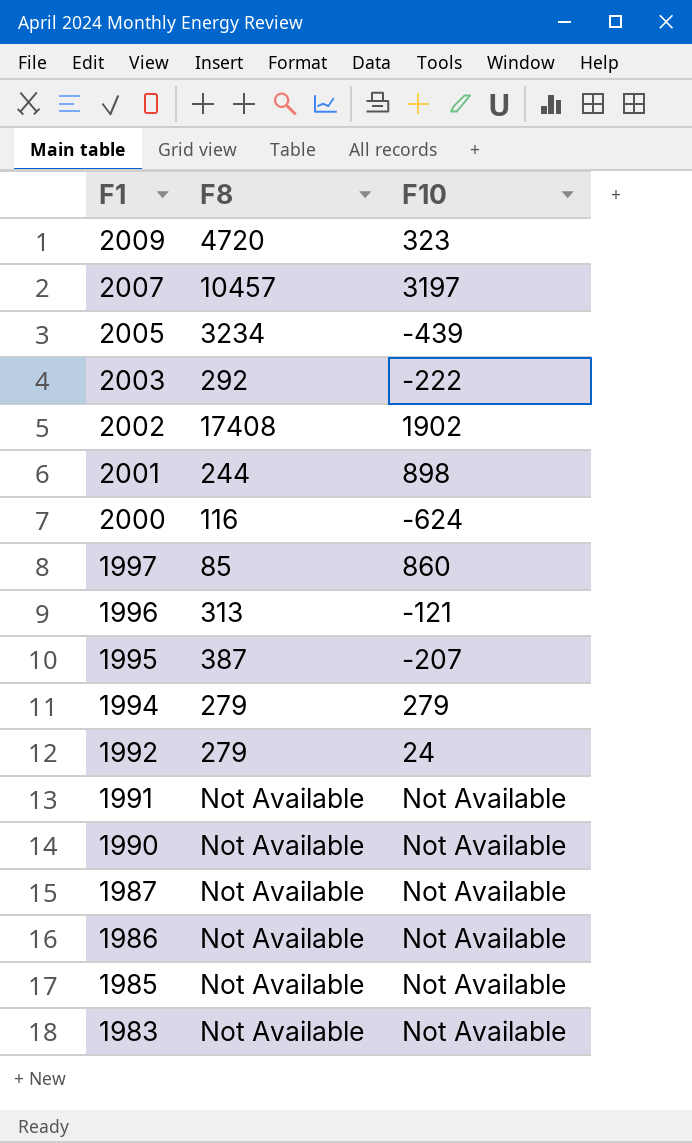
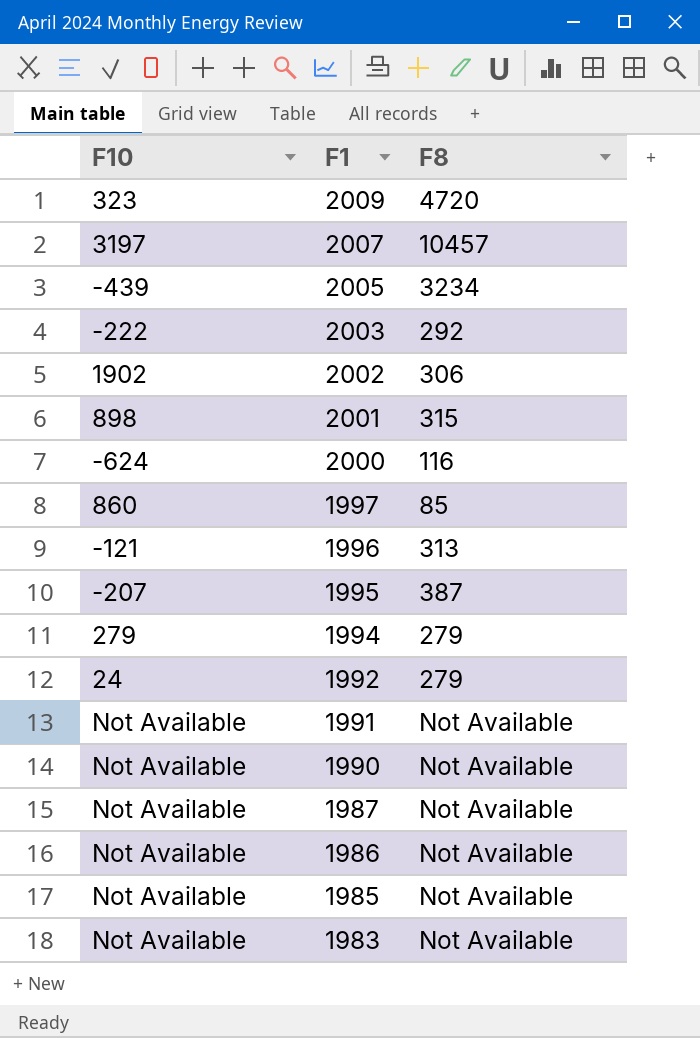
column F10 | position: 3 -> 1
2002 | F8: 17408 -> 306
2001 | F8: 244 -> 315

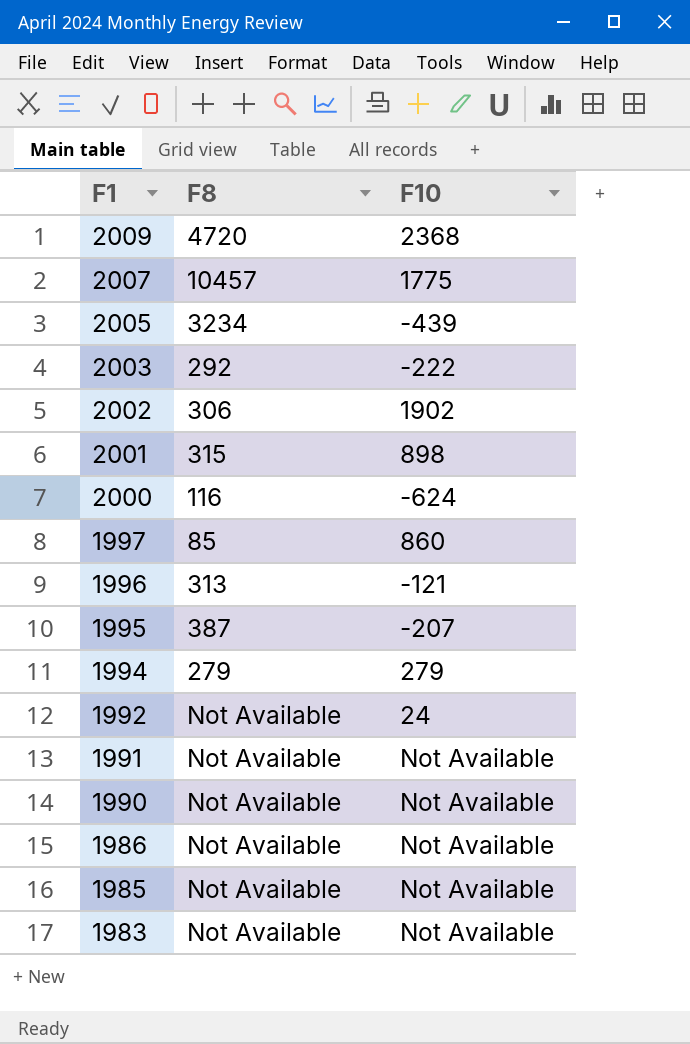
column F10 | position: 1 -> 3
row 1987: Not Available | Not Available -> none
2009 | F10: 323 -> 2368
2007 | F10: 3197 -> 1775
1992 | F8: 279 -> Not Available

